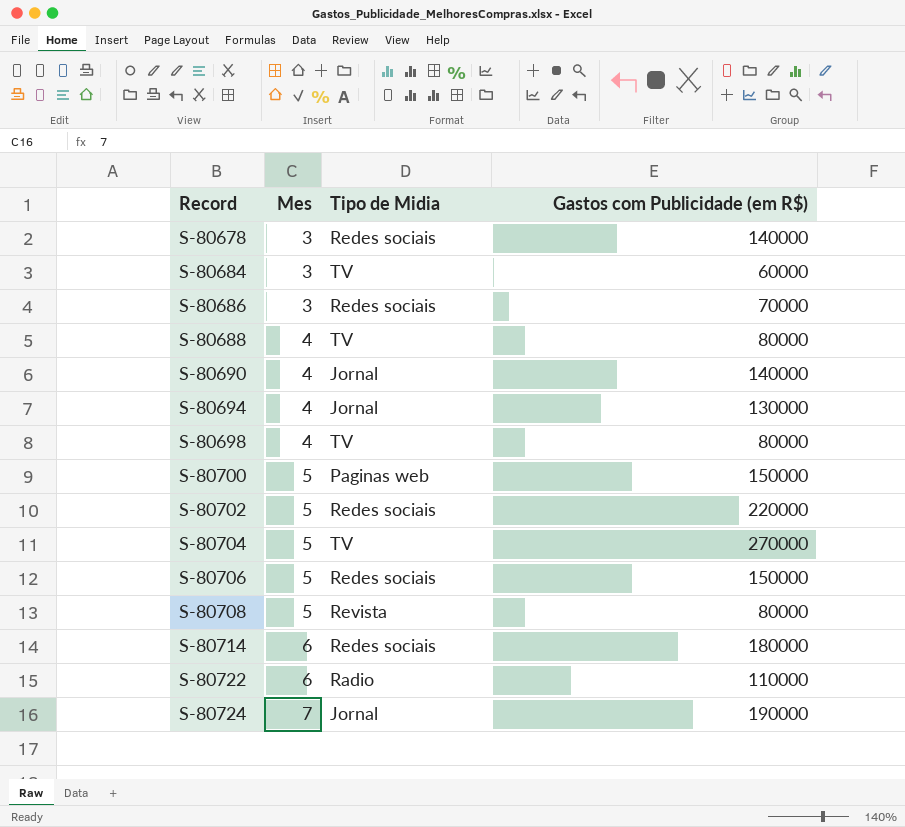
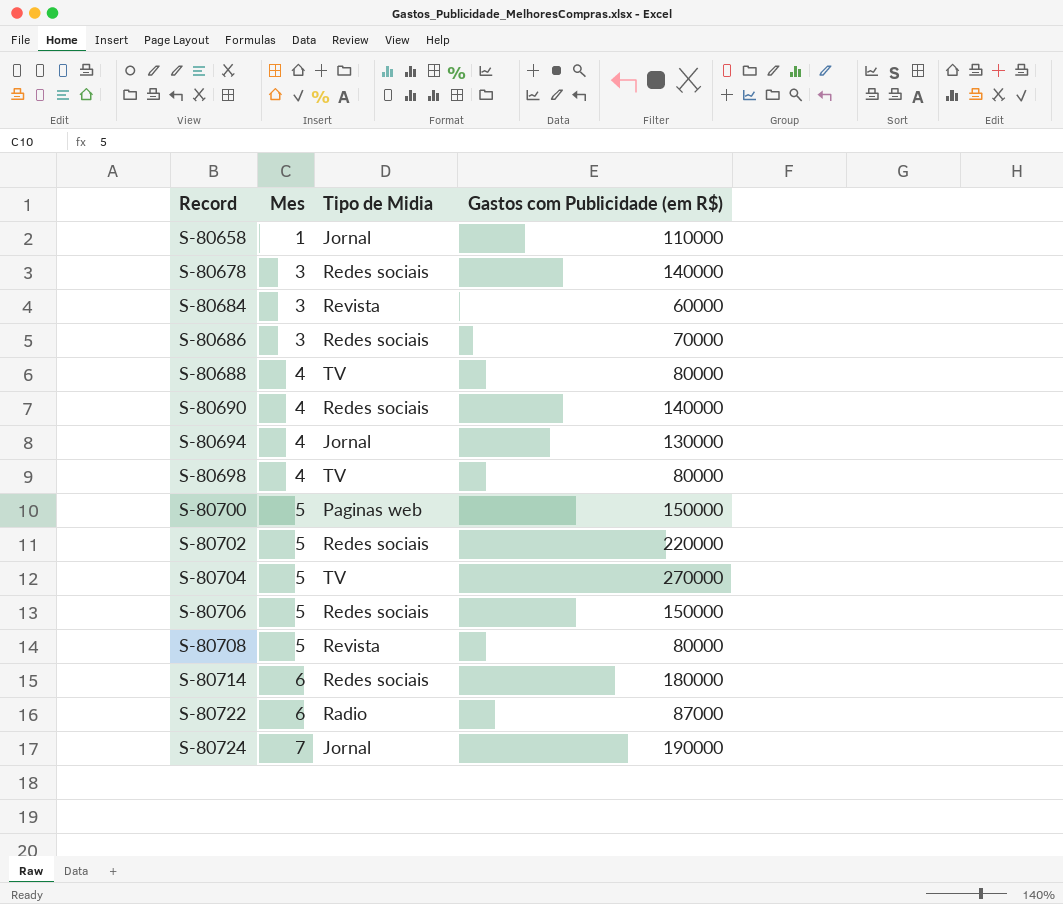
row S-80658: none -> 1 | Jornal | 110000
S-80684 | Tipo de Midia: TV -> Revista
S-80690 | Tipo de Midia: Jornal -> Redes sociais
S-80722 | Gastos com Publicidade (em R$): 110000 -> 87000

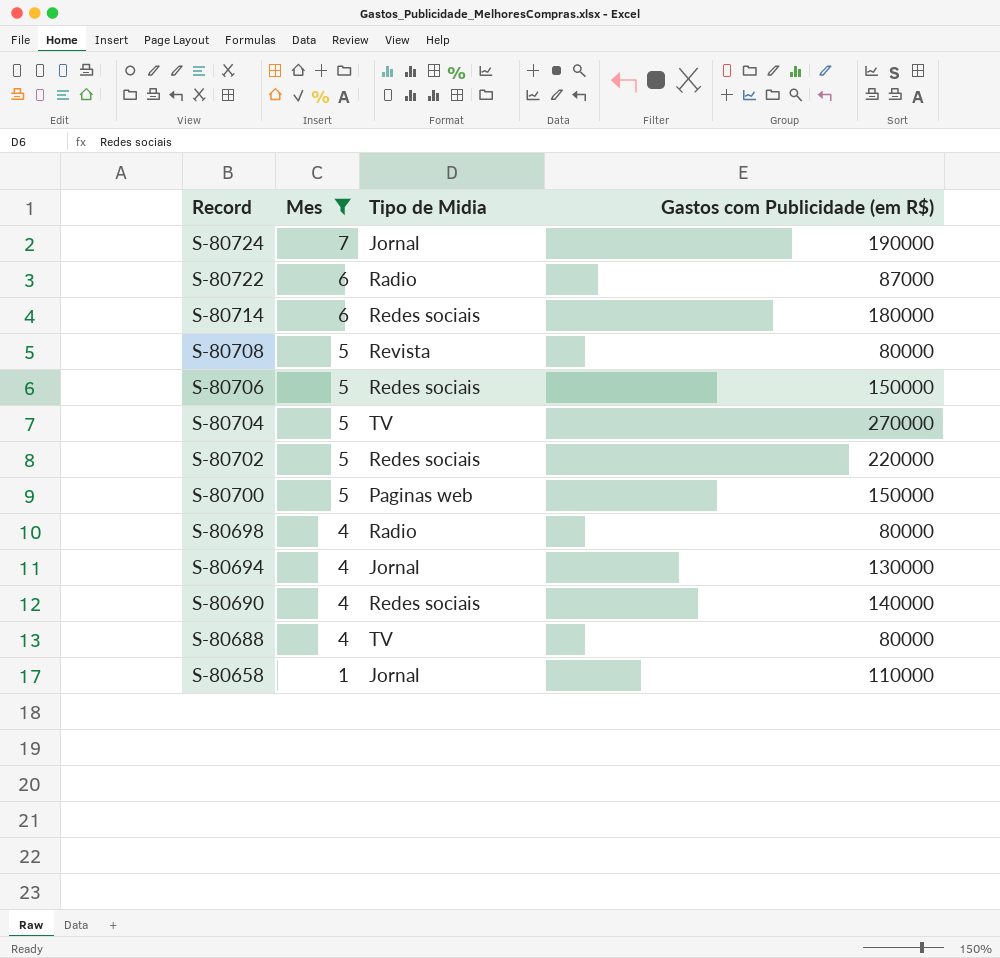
filter: none -> Mes != 3
row order: Record ascending -> Record descending
S-80698 | Tipo de Midia: TV -> Radio

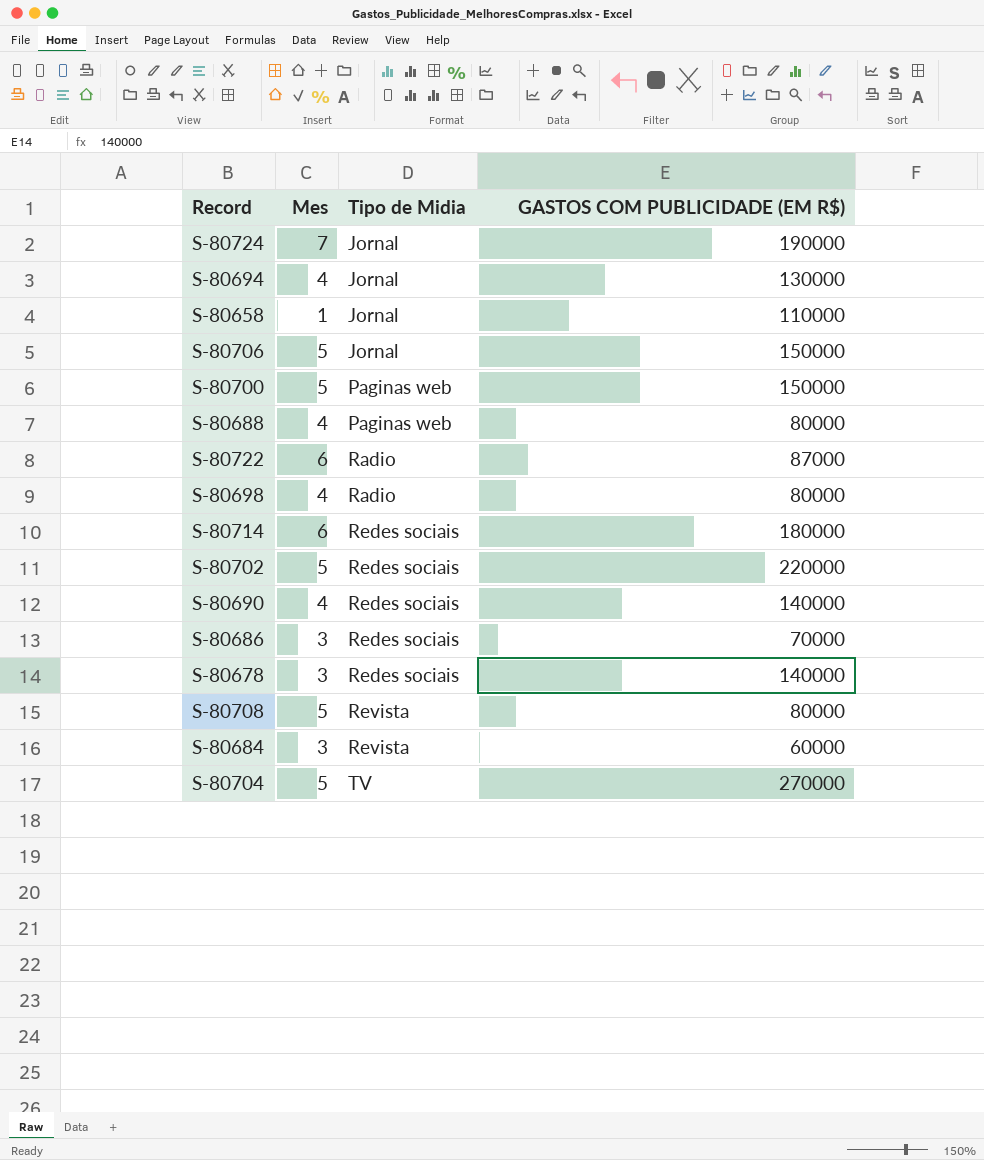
filter: Mes != 3 -> none
row order: Record descending -> Tipo de Midia ascending
column name: Gastos com Publicidade (em R$) -> GASTOS COM PUBLICIDADE (EM R$)
S-80706 | Tipo de Midia: Redes sociais -> Jornal
S-80688 | Tipo de Midia: TV -> Paginas web

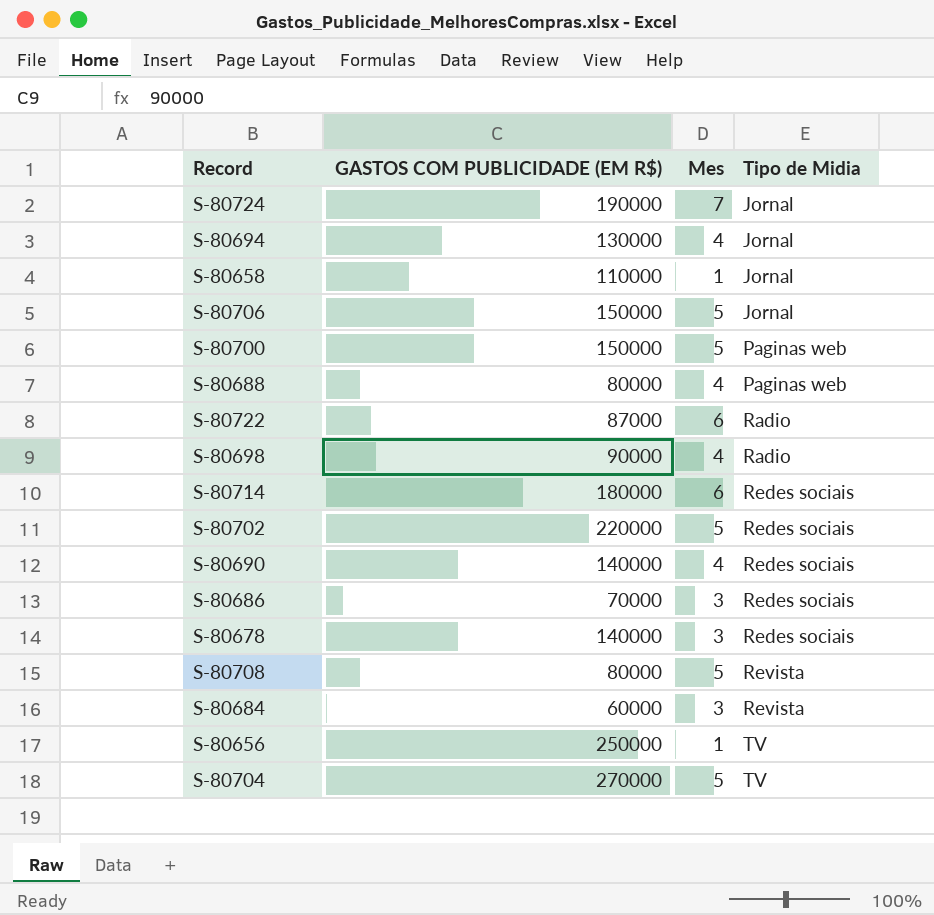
column GASTOS COM PUBLICIDADE (EM R$) | position: 4 -> 2
S-80698 | GASTOS COM PUBLICIDADE (EM R$): 80000 -> 90000
row S-80656: none -> 250000 | 1 | TV

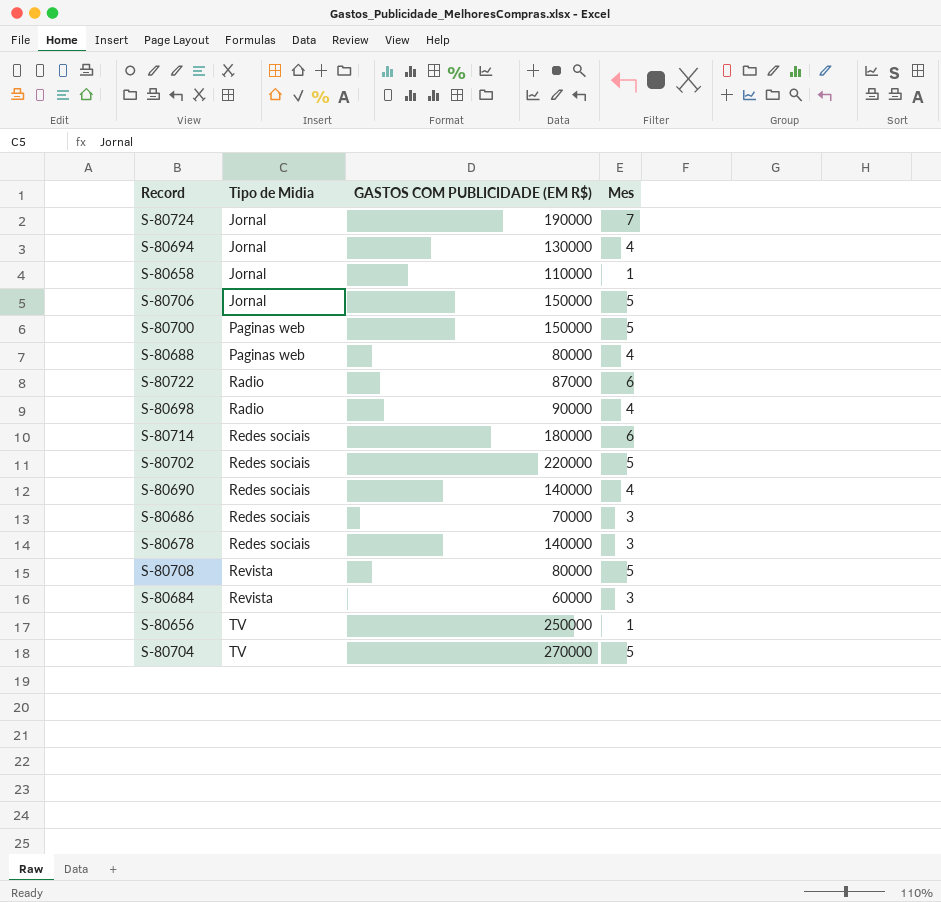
column Tipo de Midia | position: 4 -> 2

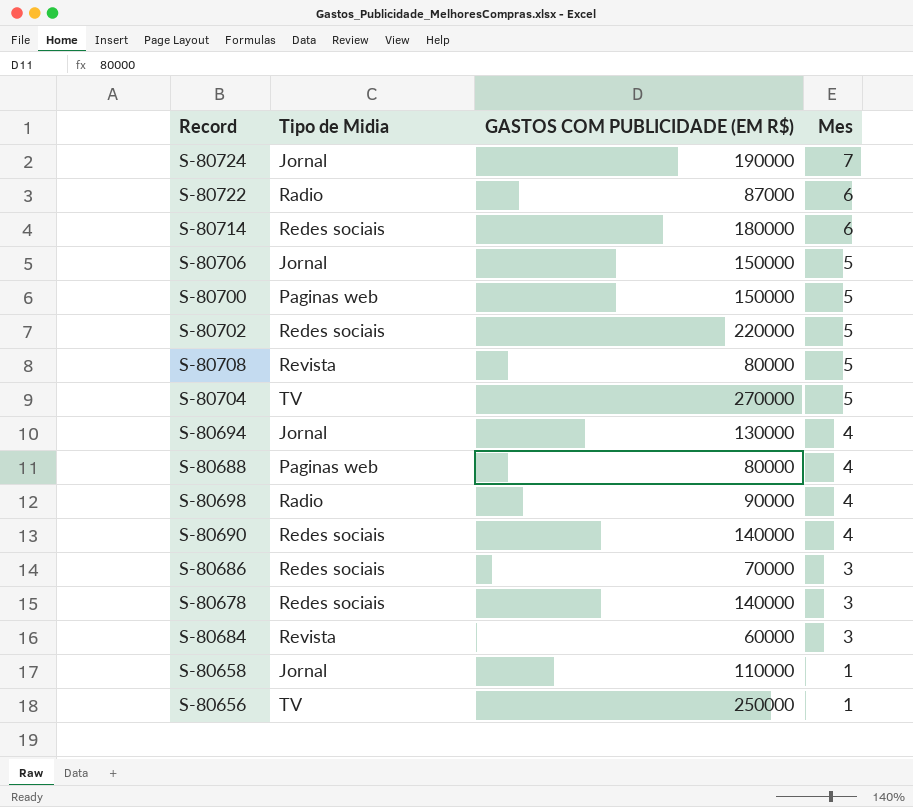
row order: Tipo de Midia ascending -> Mes descending

